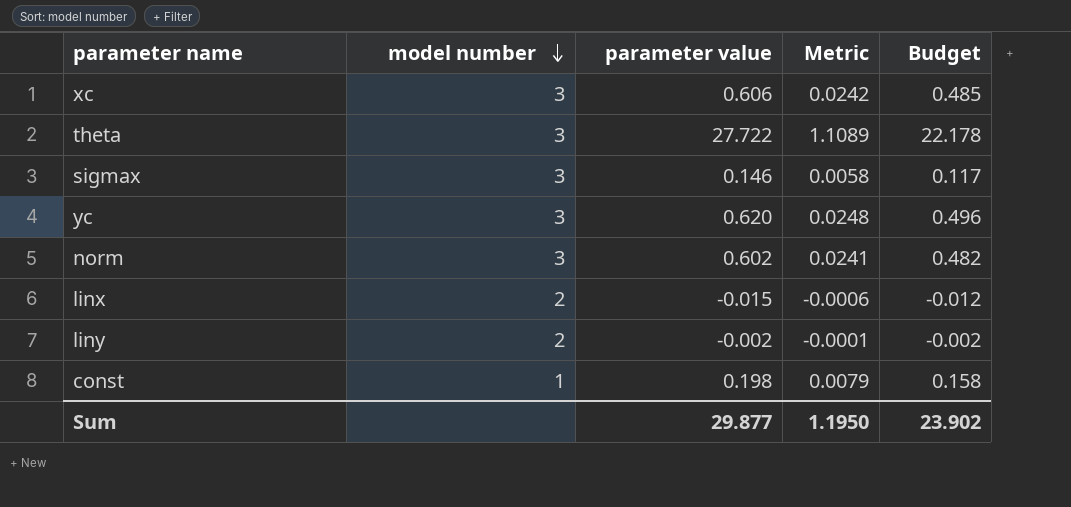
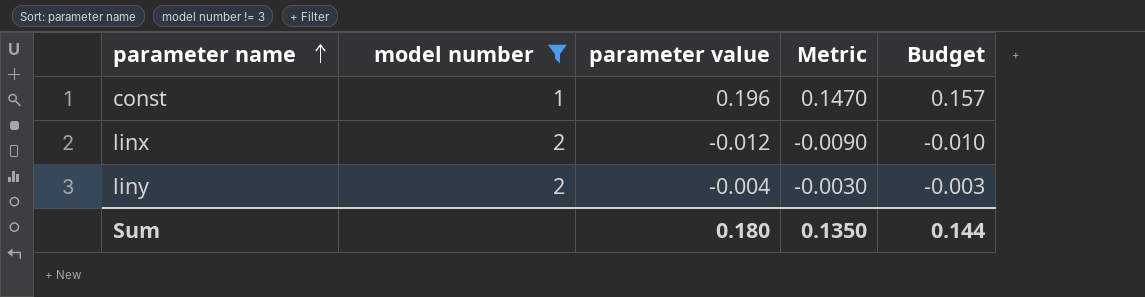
filter: none -> model number != 3
row order: model number descending -> parameter name ascending
column Metric | formula: [parameter value] * 0.04 -> [parameter value] * 0.75
const | parameter value: 0.198 -> 0.196
const | Budget: 0.158 -> 0.157
linx | parameter value: -0.015 -> -0.012
linx | Budget: -0.012 -> -0.010
liny | parameter value: -0.002 -> -0.004
liny | Budget: -0.002 -> -0.003
Sum | parameter value: 29.877 -> 0.180
Sum | Metric: 1.1950 -> 0.1350
Sum | Budget: 23.902 -> 0.144

